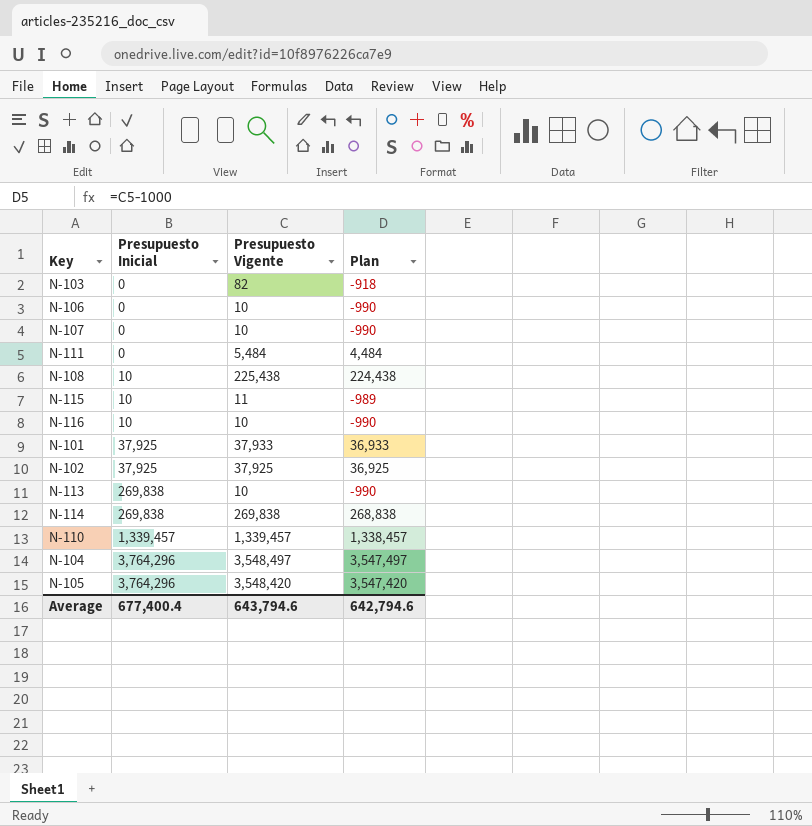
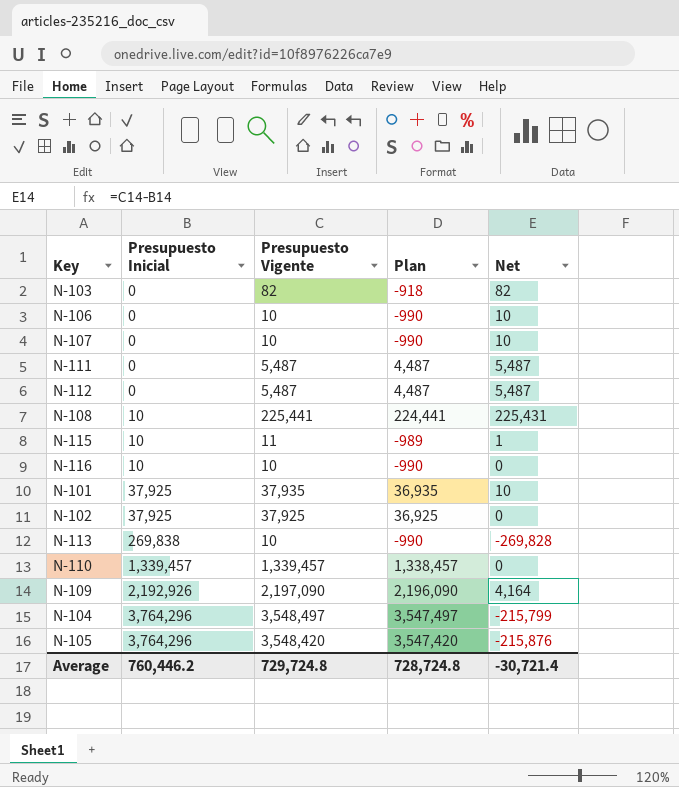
column Net | formula: none -> [Presupuesto Vigente] - [Presupuesto Inicial]
row N-114: 269,838 | 269,838 | 268,838 -> none
N-111 | Presupuesto Vigente: 5,484 -> 5,487
N-111 | Plan: 4,484 -> 4,487
row N-112: none -> 0 | 5,487 | 4,487 | 5,487
N-108 | Presupuesto Vigente: 225,438 -> 225,441
N-108 | Plan: 224,438 -> 224,441
N-101 | Presupuesto Vigente: 37,933 -> 37,935
N-101 | Plan: 36,933 -> 36,935
row N-109: none -> 2,192,926 | 2,197,090 | 2,196,090 | 4,164
Average | Presupuesto Inicial: 677,400.4 -> 760,446.2
Average | Presupuesto Vigente: 643,794.6 -> 729,724.8
Average | Plan: 642,794.6 -> 728,724.8

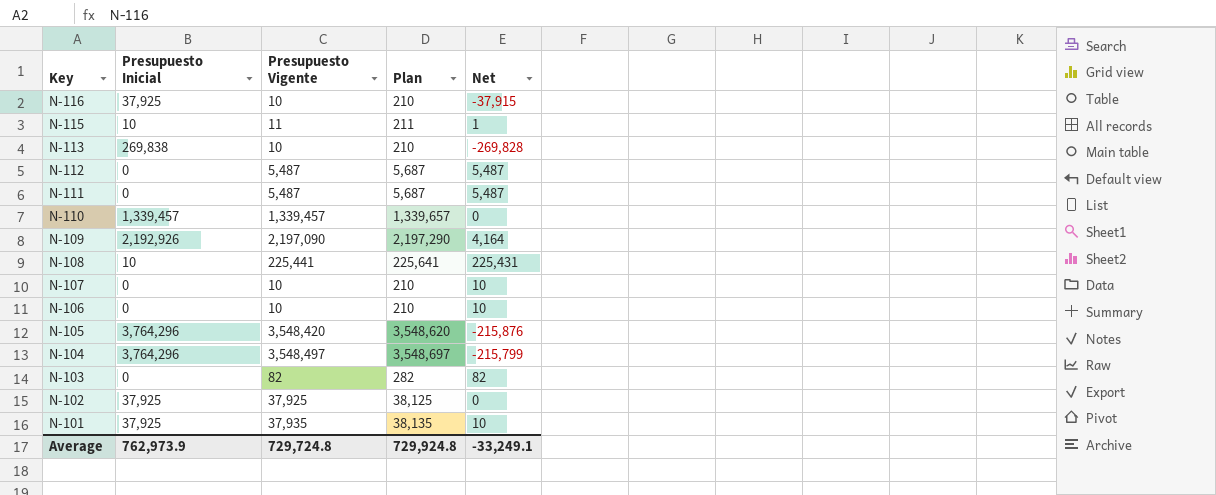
row order: Presupuesto Inicial ascending -> Key descending
column Plan | formula: [Presupuesto Vigente] - 1000 -> [Presupuesto Vigente] + 200
N-116 | Presupuesto Inicial: 10 -> 37,925
N-116 | Net: 0 -> -37,915
Average | Presupuesto Inicial: 760,446.2 -> 762,973.9
Average | Plan: 728,724.8 -> 729,924.8
Average | Net: -30,721.4 -> -33,249.1

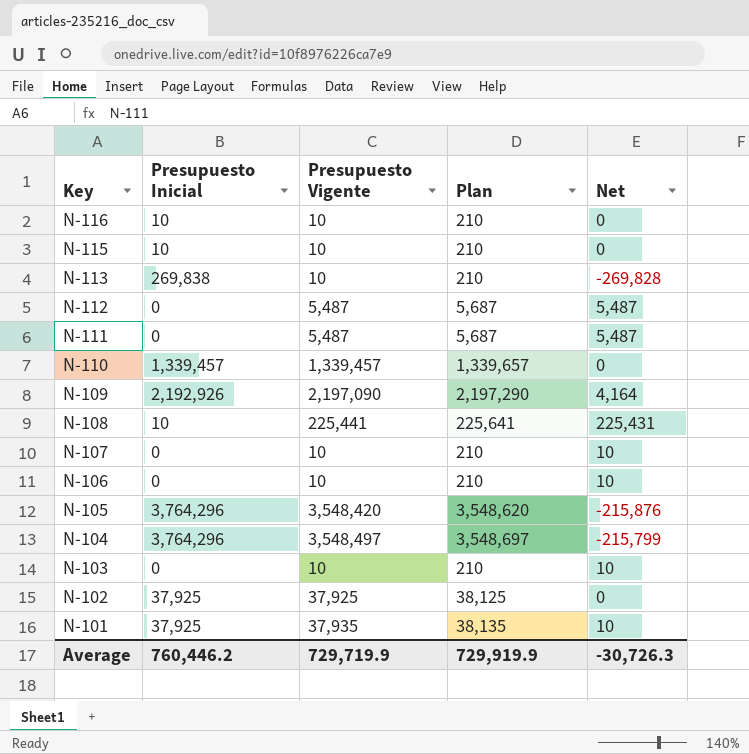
N-116 | Presupuesto Inicial: 37,925 -> 10
N-116 | Net: -37,915 -> 0
N-115 | Presupuesto Vigente: 11 -> 10
N-115 | Plan: 211 -> 210
N-115 | Net: 1 -> 0
N-103 | Presupuesto Vigente: 82 -> 10
N-103 | Plan: 282 -> 210
N-103 | Net: 82 -> 10
Average | Presupuesto Inicial: 762,973.9 -> 760,446.2
Average | Presupuesto Vigente: 729,724.8 -> 729,719.9
Average | Plan: 729,924.8 -> 729,919.9
Average | Net: -33,249.1 -> -30,726.3

